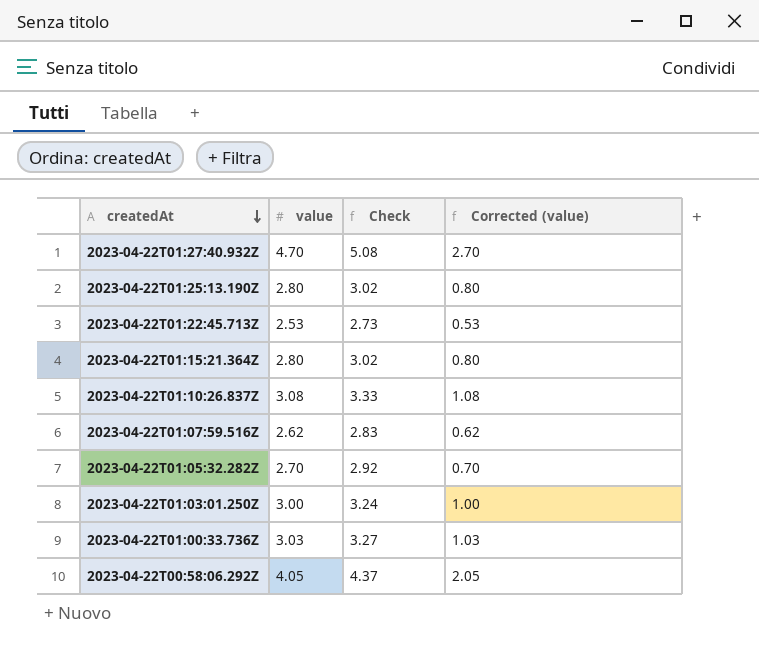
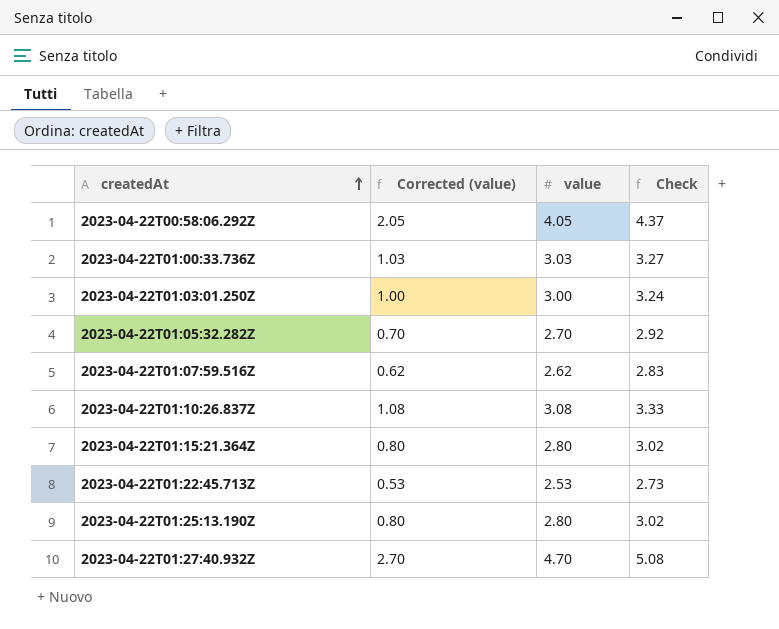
row order: createdAt descending -> createdAt ascending
column Corrected (value) | position: 4 -> 2

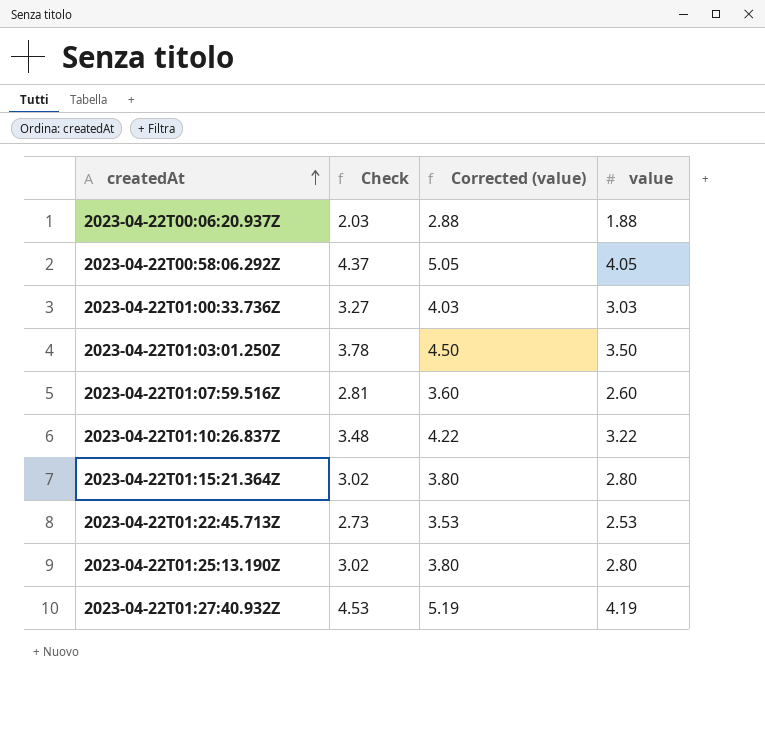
column Check | position: 4 -> 2
column Corrected (value) | formula: [value] - 2 -> [value] + 1
row 2023-04-22T01:05:32.282Z: 0.70 | 2.70 | 2.92 -> none
row 2023-04-22T00:06:20.937Z: none -> 2.03 | 2.88 | 1.88
2023-04-22T01:03:01.250Z | Check: 3.24 -> 3.78
2023-04-22T01:03:01.250Z | value: 3.00 -> 3.50
2023-04-22T01:07:59.516Z | Check: 2.83 -> 2.81
2023-04-22T01:07:59.516Z | value: 2.62 -> 2.60
2023-04-22T01:10:26.837Z | Check: 3.33 -> 3.48
2023-04-22T01:10:26.837Z | value: 3.08 -> 3.22
2023-04-22T01:27:40.932Z | Check: 5.08 -> 4.53
2023-04-22T01:27:40.932Z | value: 4.70 -> 4.19

